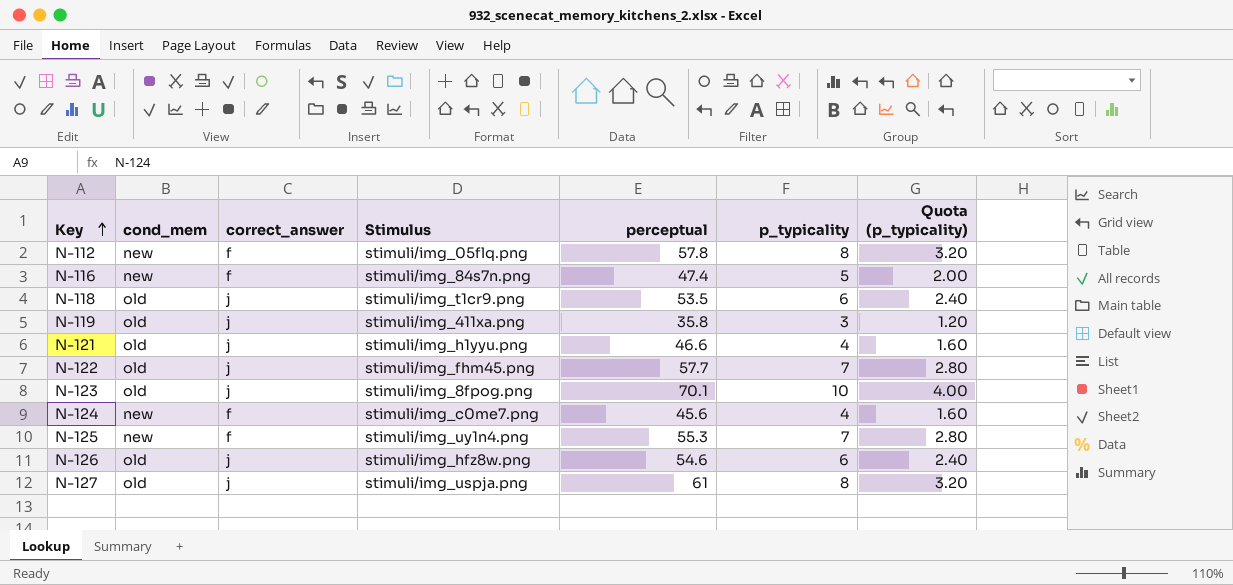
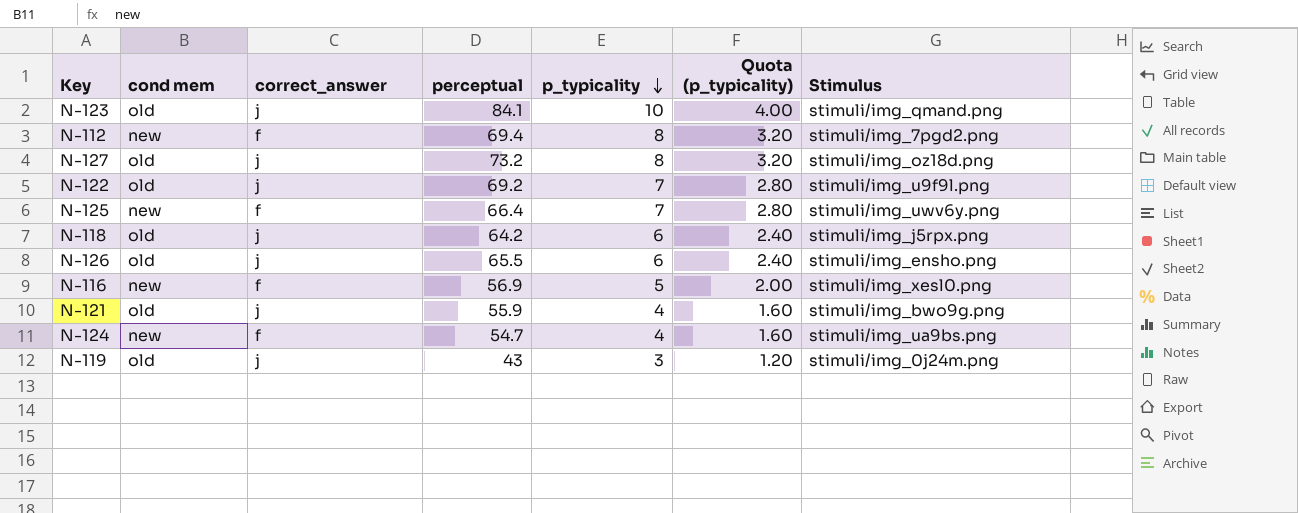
row order: Key ascending -> p_typicality descending
column name: cond_mem -> cond mem
column Stimulus | position: 4 -> 7
N-123 | perceptual: 70.1 -> 84.1
N-123 | Stimulus: stimuli/img_8fpog.png -> stimuli/img_qmand.png
N-112 | perceptual: 57.8 -> 69.4
N-112 | Stimulus: stimuli/img_05flq.png -> stimuli/img_7pgd2.png
N-127 | perceptual: 61 -> 73.2
N-127 | Stimulus: stimuli/img_uspja.png -> stimuli/img_oz18d.png
N-122 | perceptual: 57.7 -> 69.2
N-122 | Stimulus: stimuli/img_fhm45.png -> stimuli/img_u9f9l.png
N-125 | perceptual: 55.3 -> 66.4
N-125 | Stimulus: stimuli/img_uy1n4.png -> stimuli/img_uwv6y.png
N-118 | perceptual: 53.5 -> 64.2
N-118 | Stimulus: stimuli/img_t1cr9.png -> stimuli/img_j5rpx.png
N-126 | perceptual: 54.6 -> 65.5
N-126 | Stimulus: stimuli/img_hfz8w.png -> stimuli/img_ensho.png
N-116 | perceptual: 47.4 -> 56.9
N-116 | Stimulus: stimuli/img_84s7n.png -> stimuli/img_xesl0.png
N-121 | perceptual: 46.6 -> 55.9
N-121 | Stimulus: stimuli/img_h1yyu.png -> stimuli/img_bwo9g.png
N-124 | perceptual: 45.6 -> 54.7
N-124 | Stimulus: stimuli/img_c0me7.png -> stimuli/img_ua9bs.png
N-119 | perceptual: 35.8 -> 43
N-119 | Stimulus: stimuli/img_411xa.png -> stimuli/img_0j24m.png

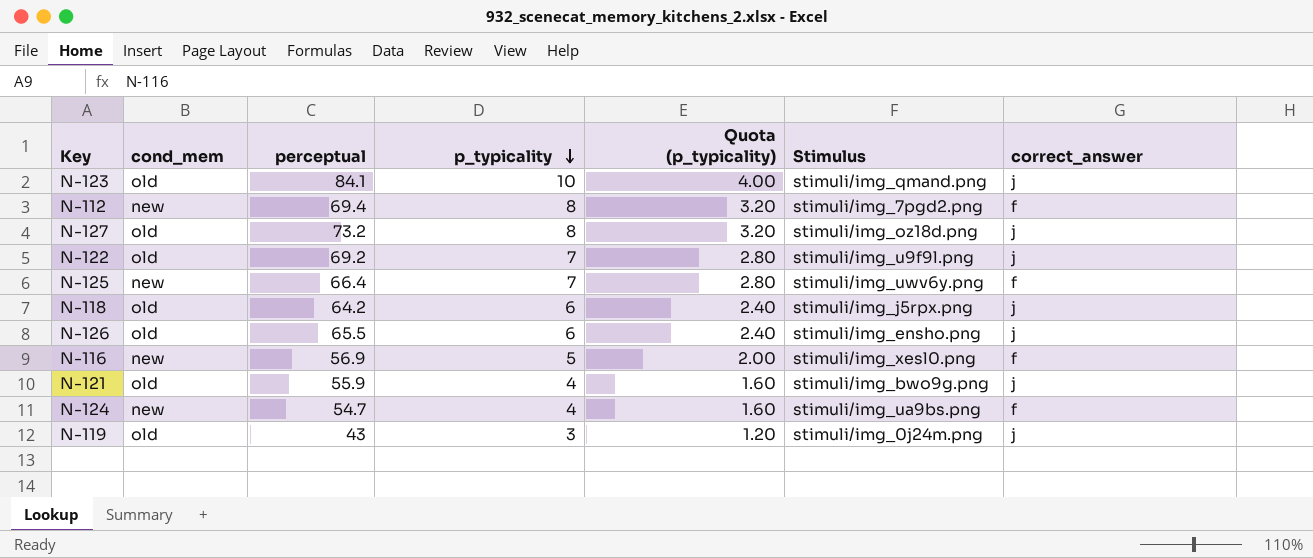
column name: cond mem -> cond_mem
column correct_answer | position: 3 -> 7

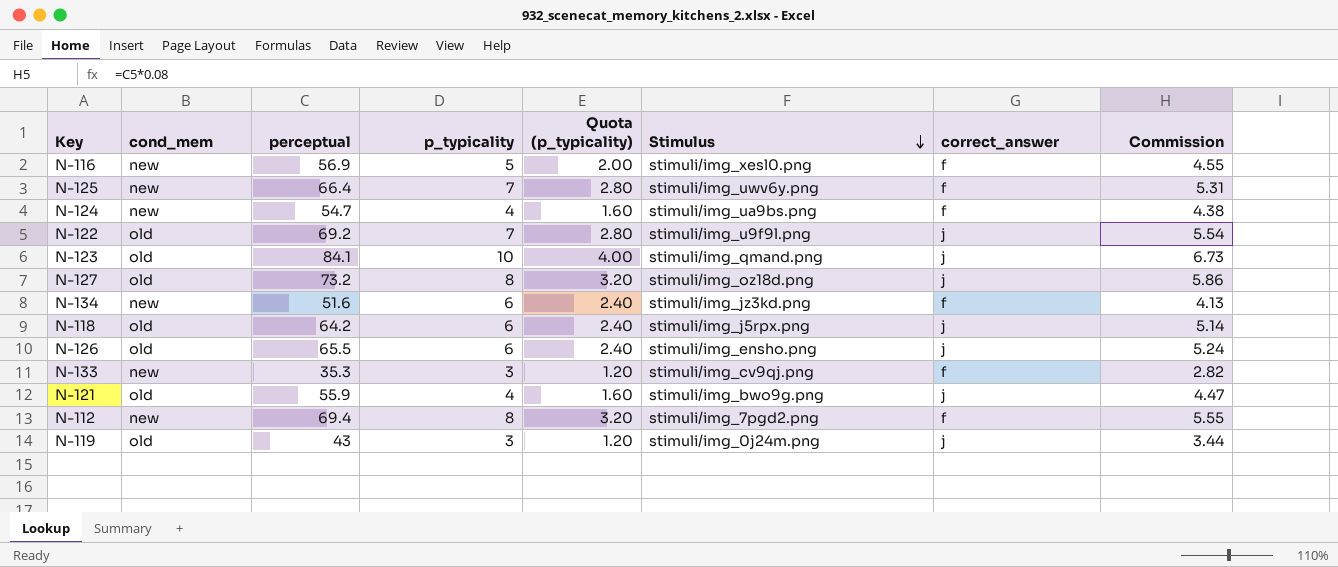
row order: p_typicality descending -> Stimulus descending
column Commission | formula: none -> [perceptual] * 0.08
row N-134: none -> new | 51.6 | 6 | 2.40 | stimuli/img_jz3kd.png | f | 4.13
row N-133: none -> new | 35.3 | 3 | 1.20 | stimuli/img_cv9qj.png | f | 2.82

